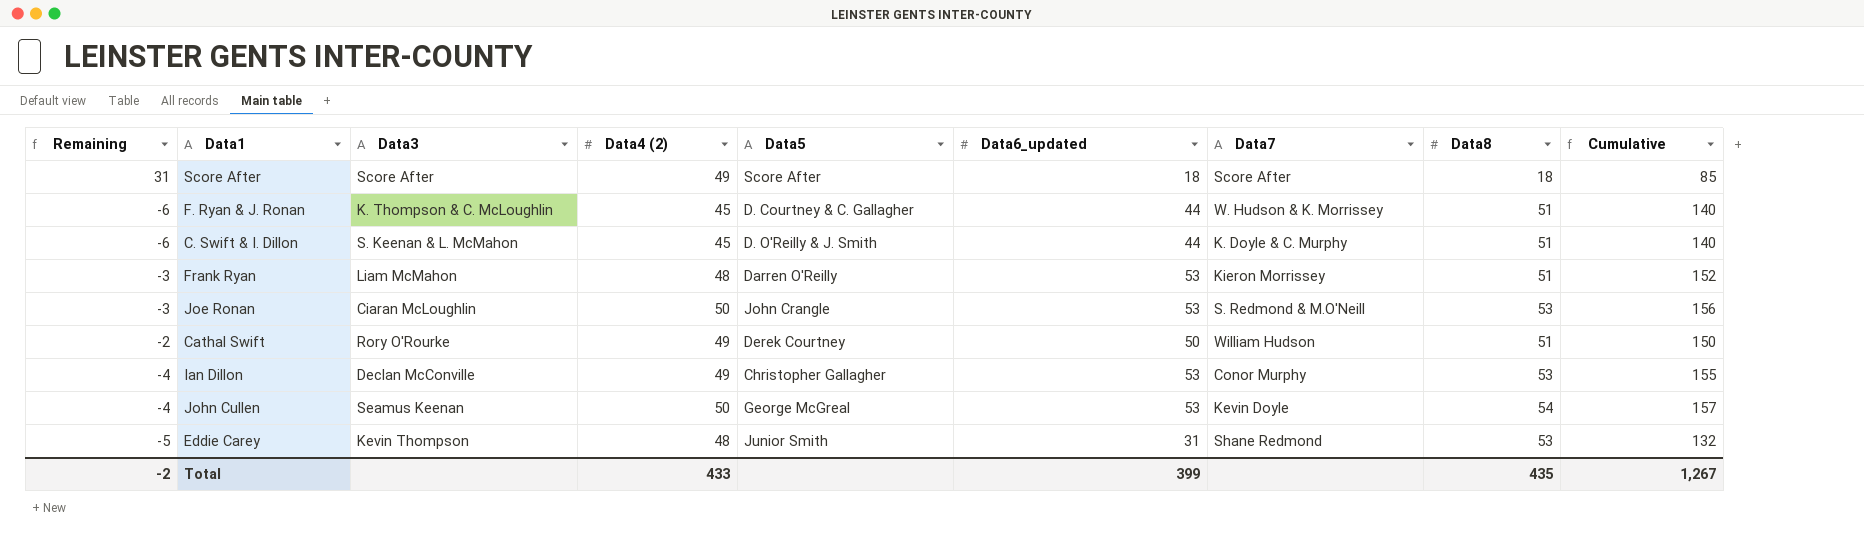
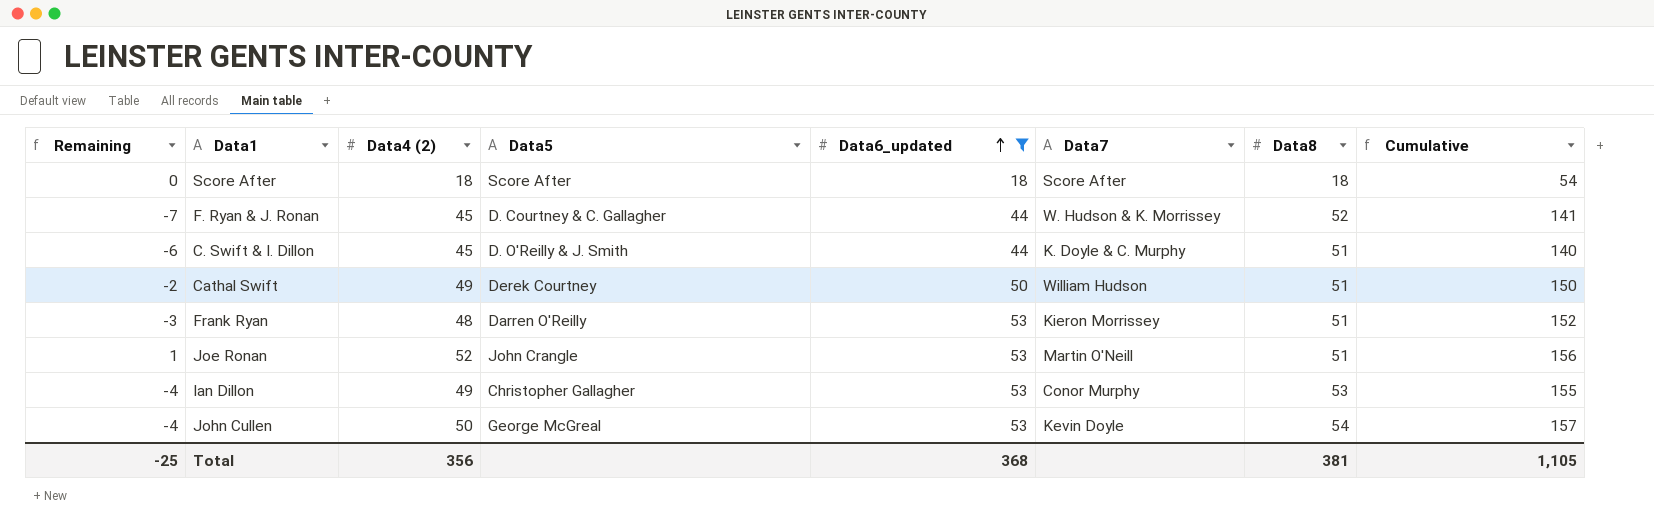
filter: none -> Data6_updated != 31
row order: none -> Data6_updated ascending
column Data3 | position: 3 -> none
Score After | Remaining: 31 -> 0
Score After | Data4 (2): 49 -> 18
Score After | Cumulative: 85 -> 54
F. Ryan & J. Ronan | Remaining: -6 -> -7
F. Ryan & J. Ronan | Data8: 51 -> 52
F. Ryan & J. Ronan | Cumulative: 140 -> 141
Joe Ronan | Remaining: -3 -> 1
Joe Ronan | Data4 (2): 50 -> 52
Joe Ronan | Data7: S. Redmond & M.O'Neill -> Martin O'Neill
Joe Ronan | Data8: 53 -> 51
Total | Remaining: -2 -> -25
Total | Data4 (2): 433 -> 356
Total | Data6_updated: 399 -> 368
Total | Data8: 435 -> 381
Total | Cumulative: 1,267 -> 1,105

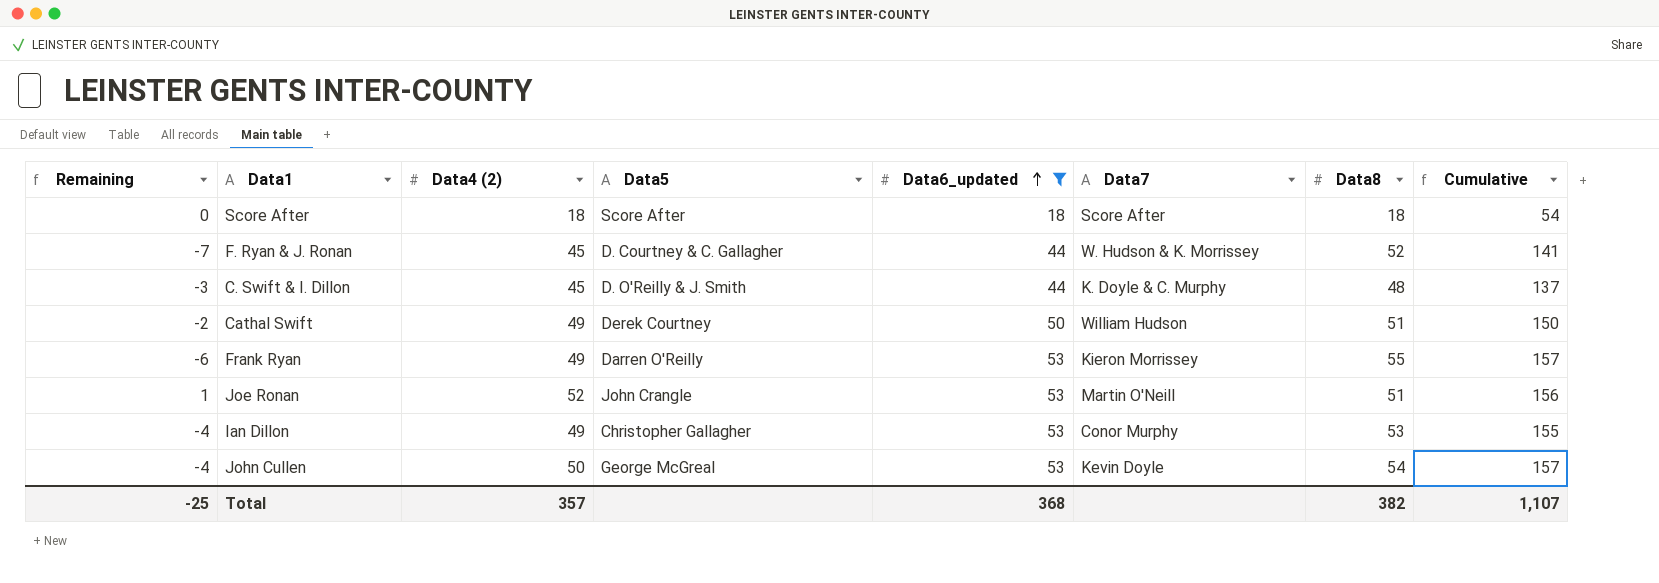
C. Swift & I. Dillon | Remaining: -6 -> -3
C. Swift & I. Dillon | Data8: 51 -> 48
C. Swift & I. Dillon | Cumulative: 140 -> 137
Frank Ryan | Remaining: -3 -> -6
Frank Ryan | Data4 (2): 48 -> 49
Frank Ryan | Data8: 51 -> 55
Frank Ryan | Cumulative: 152 -> 157
Total | Data4 (2): 356 -> 357
Total | Data8: 381 -> 382
Total | Cumulative: 1,105 -> 1,107

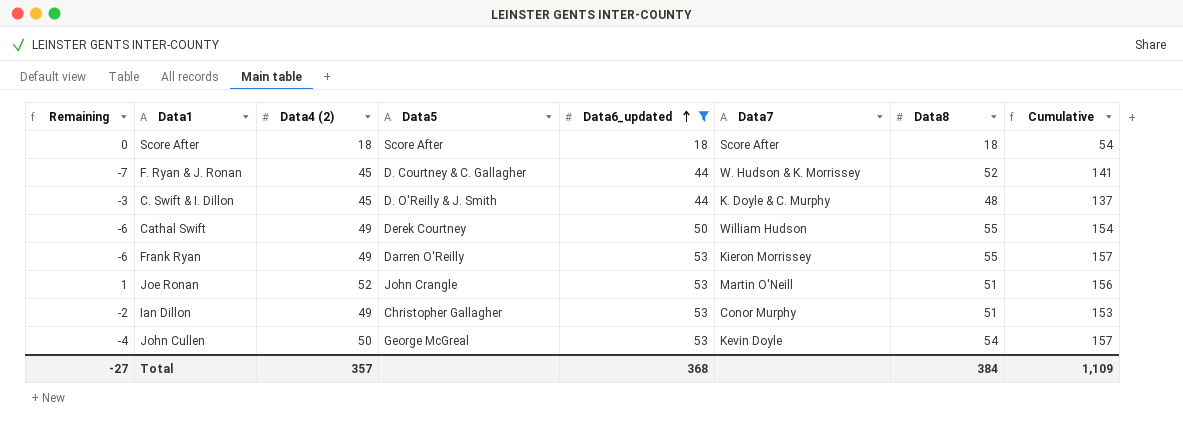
Cathal Swift | Remaining: -2 -> -6
Cathal Swift | Data8: 51 -> 55
Cathal Swift | Cumulative: 150 -> 154
Ian Dillon | Remaining: -4 -> -2
Ian Dillon | Data8: 53 -> 51
Ian Dillon | Cumulative: 155 -> 153
Total | Remaining: -25 -> -27
Total | Data8: 382 -> 384
Total | Cumulative: 1,107 -> 1,109

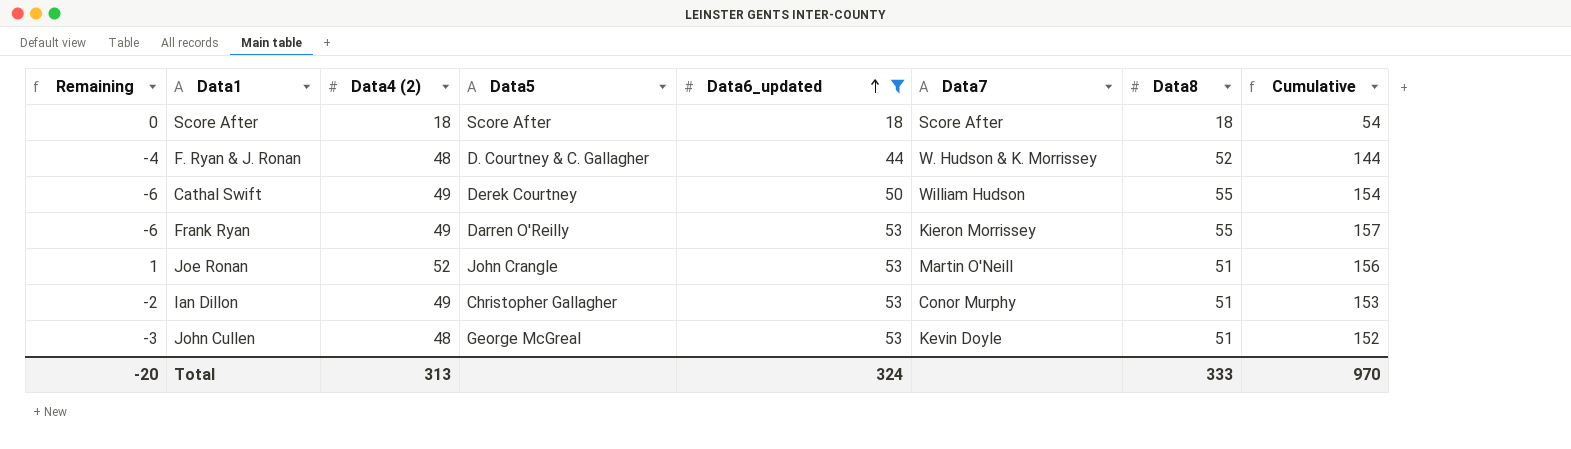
row C. Swift & I. Dillon: -3 | 45 | D. O'Reilly & J. Smith | 44 | K. Doyle & C. Murphy | 48 | 137 -> none
F. Ryan & J. Ronan | Remaining: -7 -> -4
F. Ryan & J. Ronan | Data4 (2): 45 -> 48
F. Ryan & J. Ronan | Cumulative: 141 -> 144
John Cullen | Remaining: -4 -> -3
John Cullen | Data4 (2): 50 -> 48
John Cullen | Data8: 54 -> 51
John Cullen | Cumulative: 157 -> 152
Total | Remaining: -27 -> -20
Total | Data4 (2): 357 -> 313
Total | Data6_updated: 368 -> 324
Total | Data8: 384 -> 333
Total | Cumulative: 1,109 -> 970

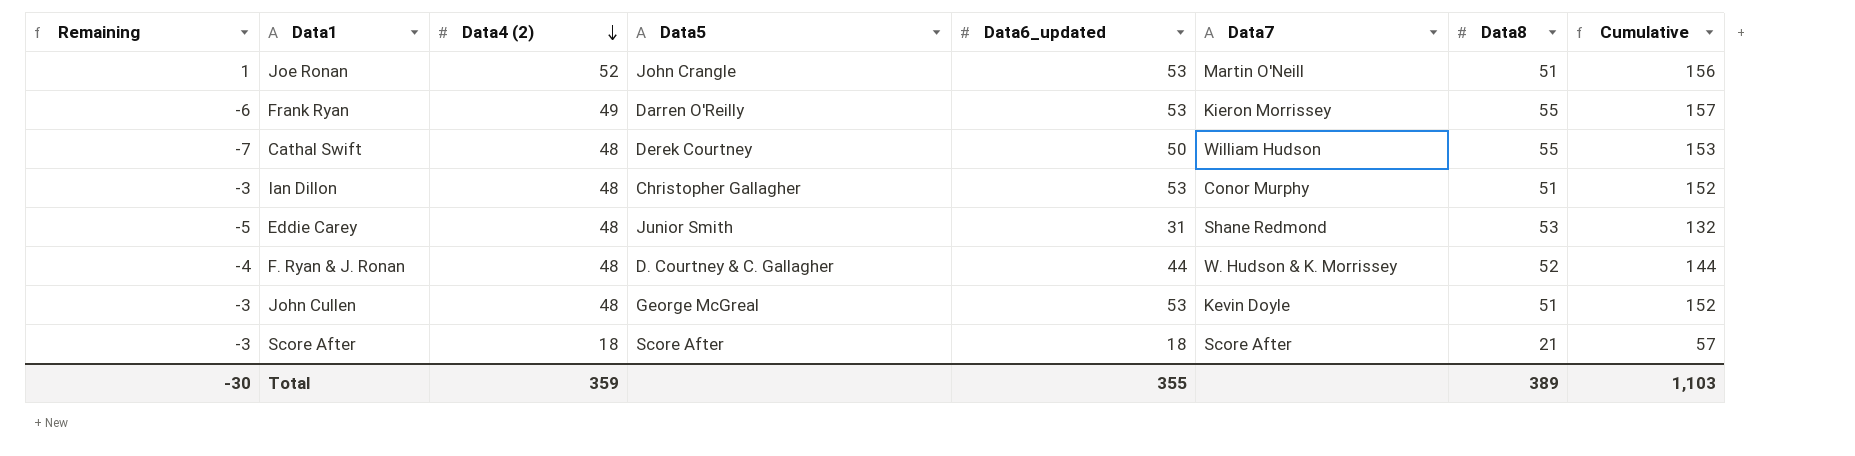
filter: Data6_updated != 31 -> none
row order: Data6_updated ascending -> Data4 (2) descending
Cathal Swift | Remaining: -6 -> -7
Cathal Swift | Data4 (2): 49 -> 48
Cathal Swift | Cumulative: 154 -> 153
Ian Dillon | Remaining: -2 -> -3
Ian Dillon | Data4 (2): 49 -> 48
Ian Dillon | Cumulative: 153 -> 152
Score After | Remaining: 0 -> -3
Score After | Data8: 18 -> 21
Score After | Cumulative: 54 -> 57
Total | Remaining: -20 -> -30
Total | Data4 (2): 313 -> 359
Total | Data6_updated: 324 -> 355
Total | Data8: 333 -> 389
Total | Cumulative: 970 -> 1,103

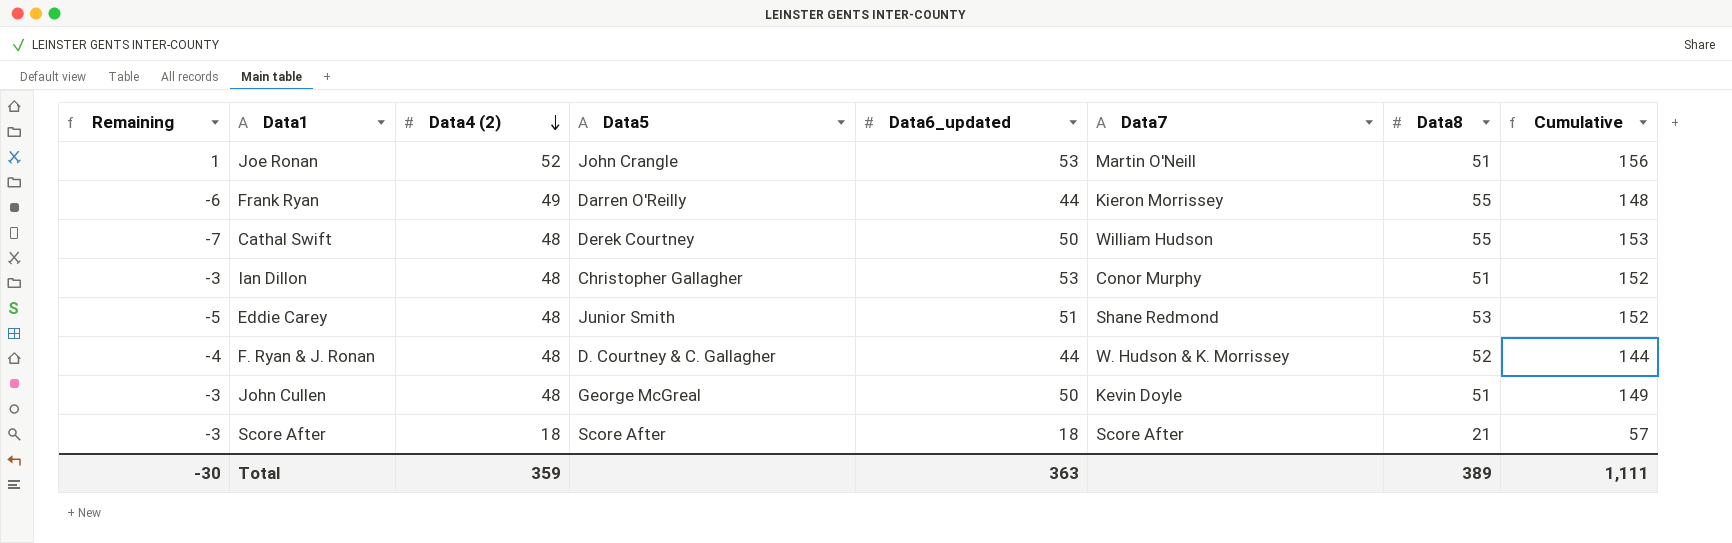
Frank Ryan | Data6_updated: 53 -> 44
Frank Ryan | Cumulative: 157 -> 148
Eddie Carey | Data6_updated: 31 -> 51
Eddie Carey | Cumulative: 132 -> 152
John Cullen | Data6_updated: 53 -> 50
John Cullen | Cumulative: 152 -> 149
Total | Data6_updated: 355 -> 363
Total | Cumulative: 1,103 -> 1,111

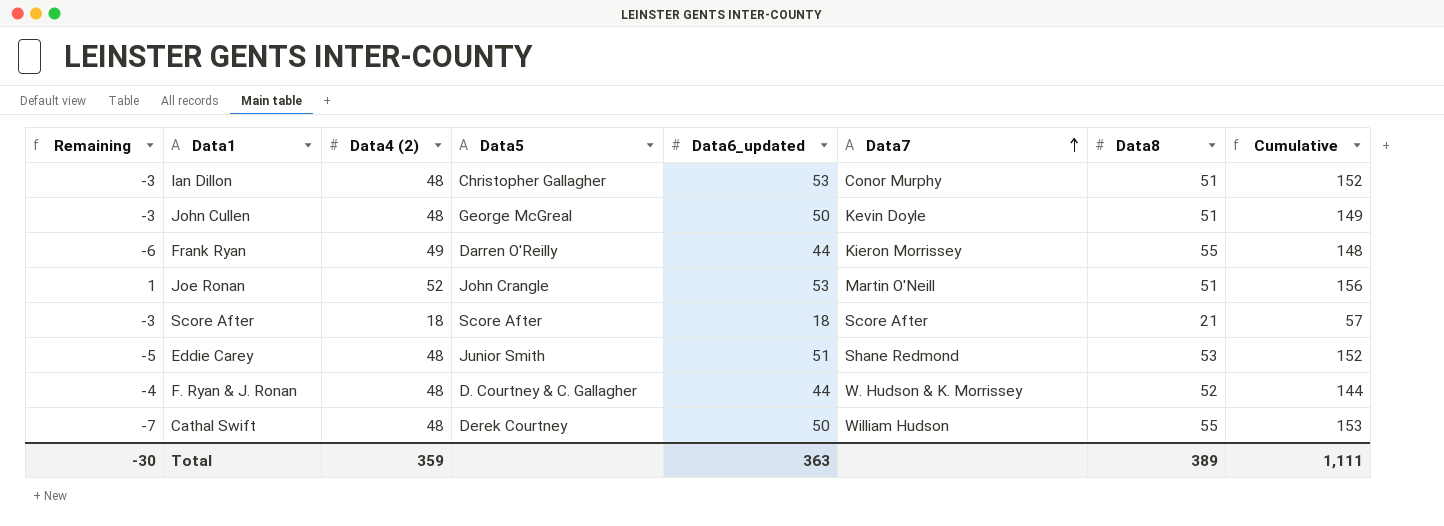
row order: Data4 (2) descending -> Data7 ascending

